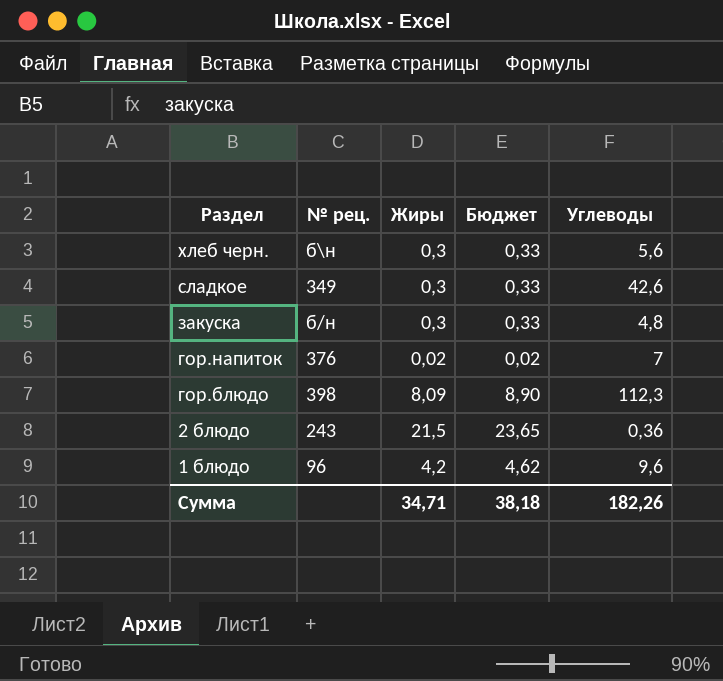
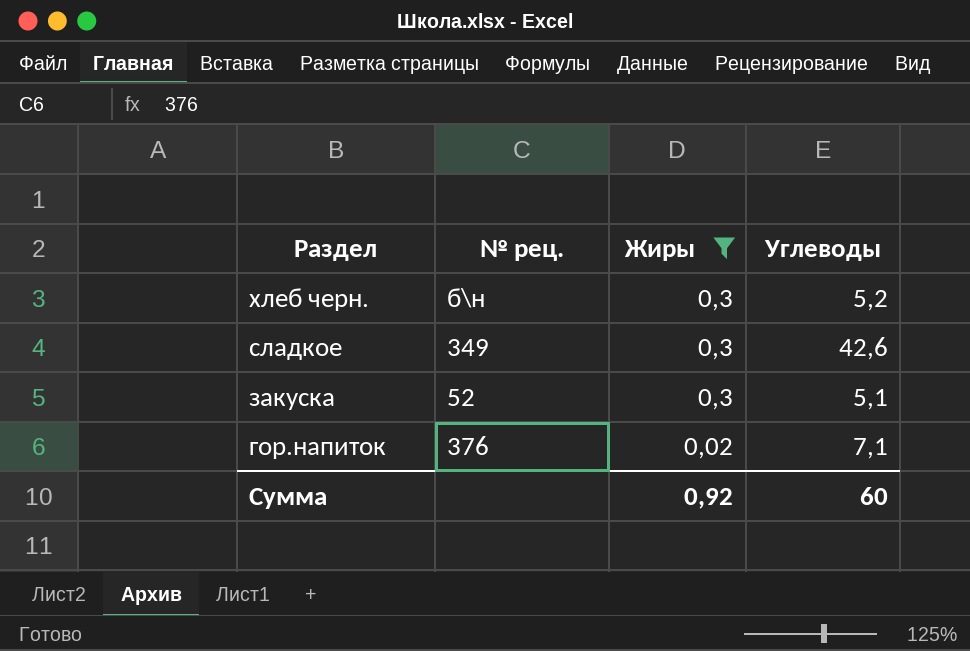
filter: none -> Жиры <= 0,3
column Бюджет | formula: [Жиры] * 1,1 -> none
хлеб черн. | Углеводы: 5,6 -> 5,2
закуска | № рец.: б/н -> 52
закуска | Углеводы: 4,8 -> 5,1
гор.напиток | Углеводы: 7 -> 7,1
Сумма | Жиры: 34,71 -> 0,92
Сумма | Углеводы: 182,26 -> 60

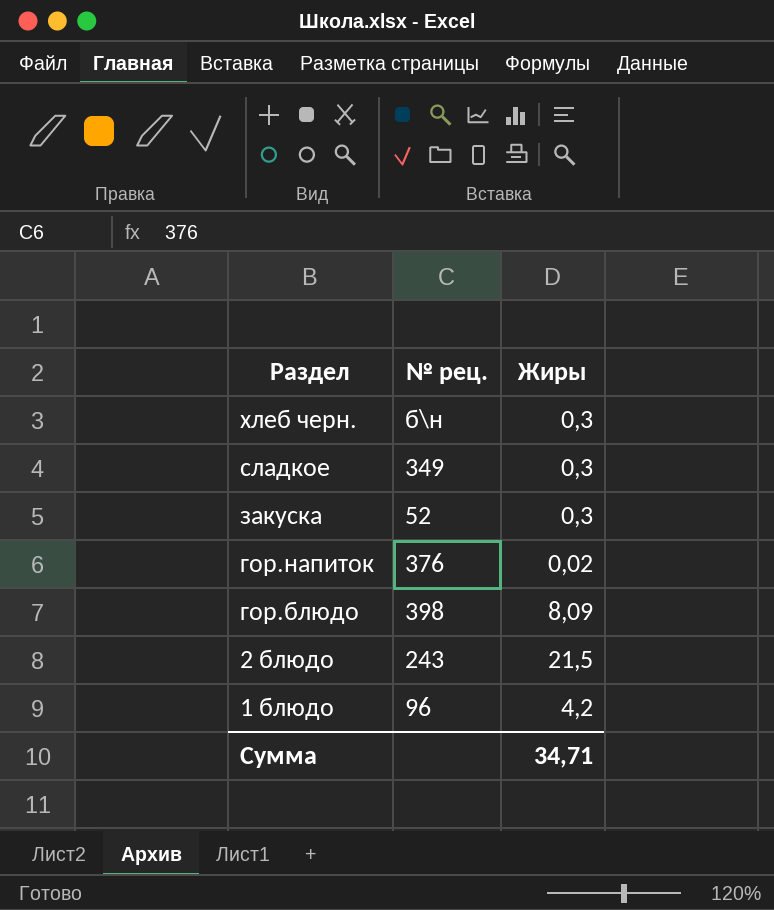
filter: Жиры <= 0,3 -> none
column Углеводы | position: 4 -> none
Сумма | Жиры: 0,92 -> 34,71

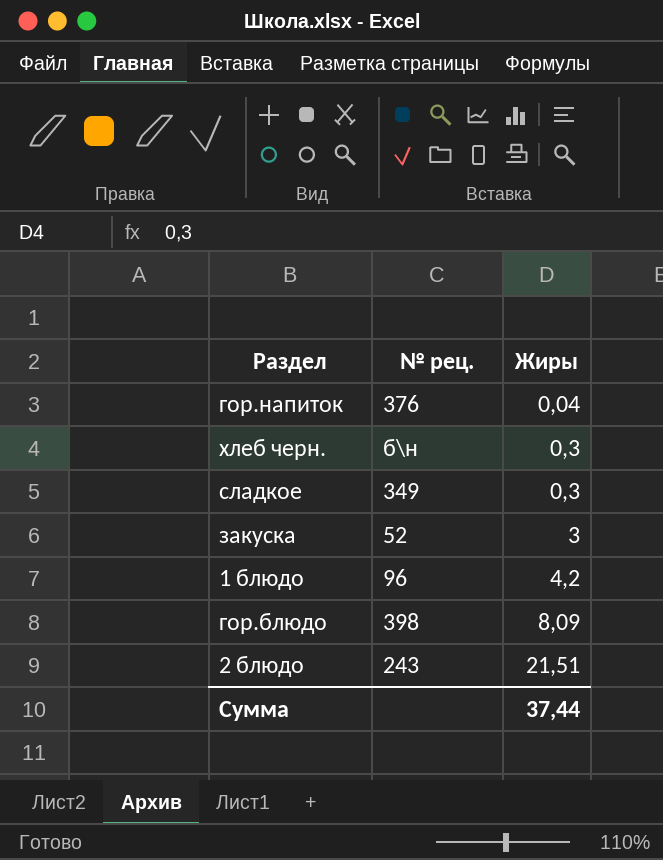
row order: Раздел descending -> Жиры ascending
гор.напиток | Жиры: 0,02 -> 0,04
закуска | Жиры: 0,3 -> 3
2 блюдо | Жиры: 21,5 -> 21,51
Сумма | Жиры: 34,71 -> 37,44

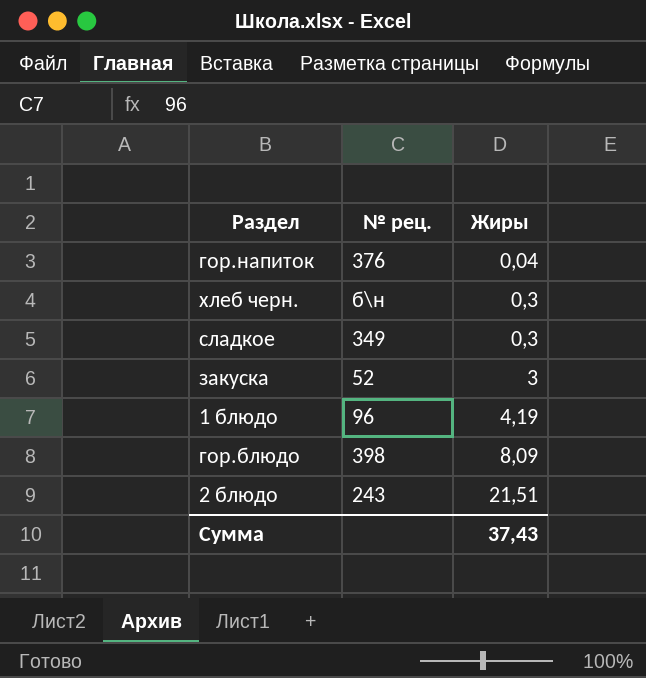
1 блюдо | Жиры: 4,2 -> 4,19
Сумма | Жиры: 37,44 -> 37,43

